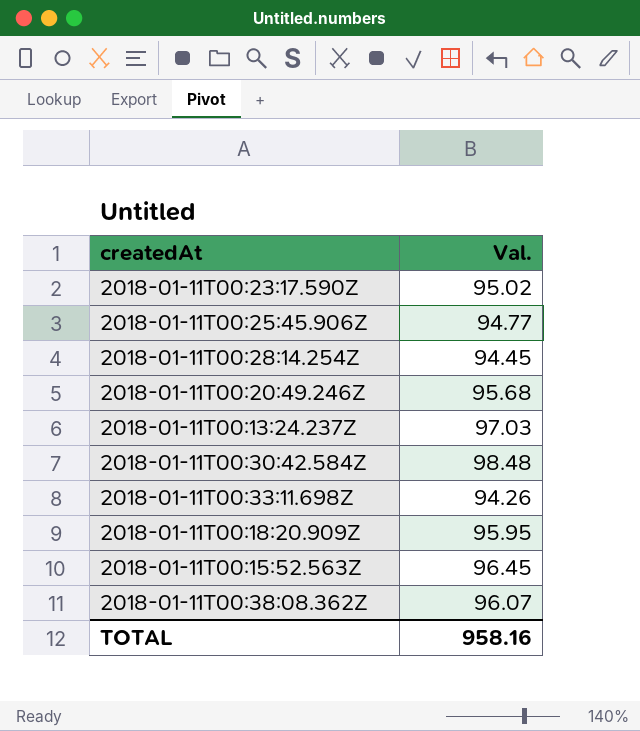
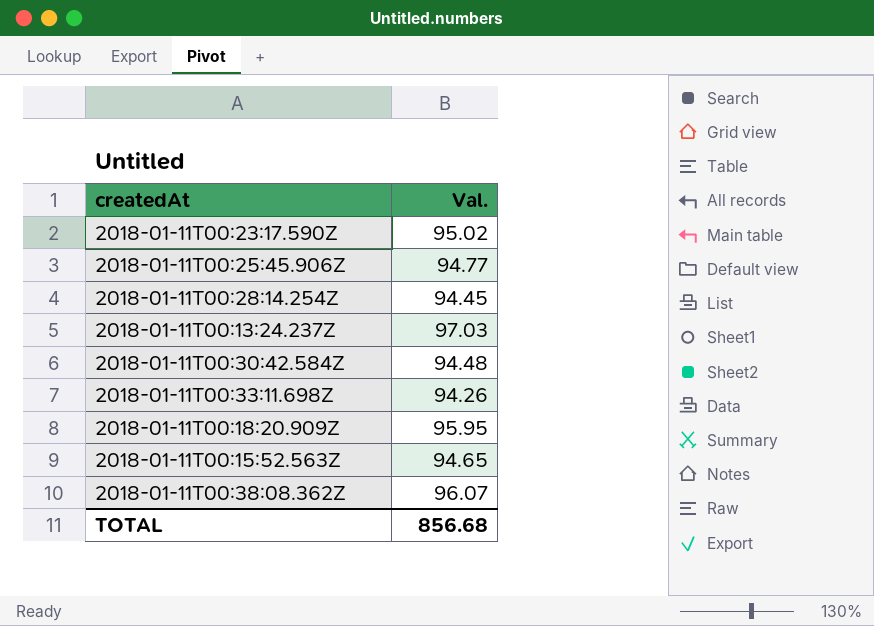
row 2018-01-11T00:20:49.246Z: 95.68 -> none
2018-01-11T00:30:42.584Z | Val.: 98.48 -> 94.48
2018-01-11T00:15:52.563Z | Val.: 96.45 -> 94.65
TOTAL | Val.: 958.16 -> 856.68

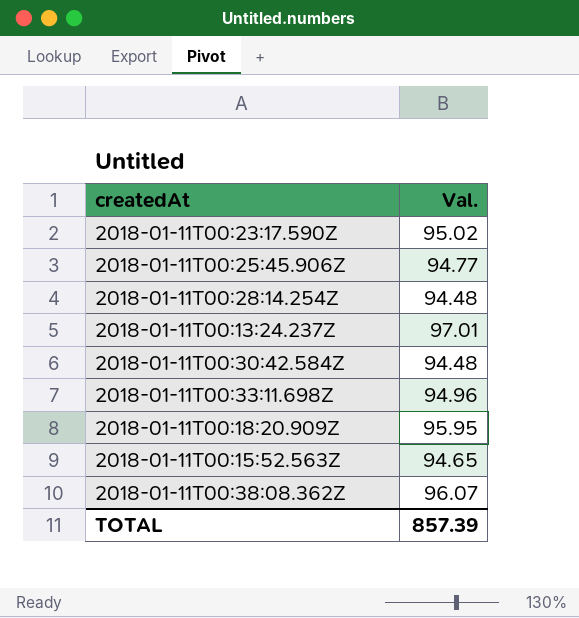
2018-01-11T00:28:14.254Z | Val.: 94.45 -> 94.48
2018-01-11T00:13:24.237Z | Val.: 97.03 -> 97.01
2018-01-11T00:33:11.698Z | Val.: 94.26 -> 94.96
TOTAL | Val.: 856.68 -> 857.39

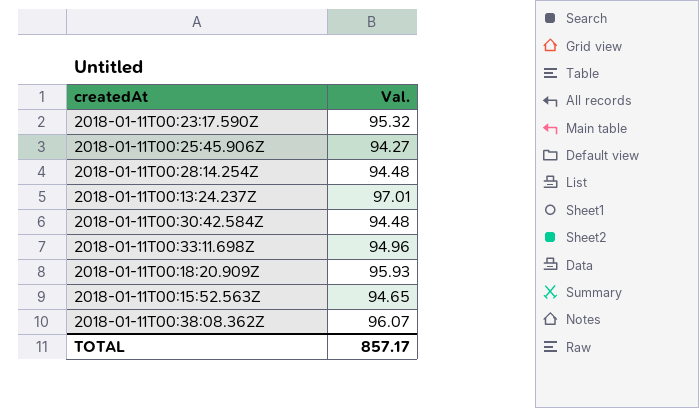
2018-01-11T00:23:17.590Z | Val.: 95.02 -> 95.32
2018-01-11T00:25:45.906Z | Val.: 94.77 -> 94.27
2018-01-11T00:18:20.909Z | Val.: 95.95 -> 95.93
TOTAL | Val.: 857.39 -> 857.17

